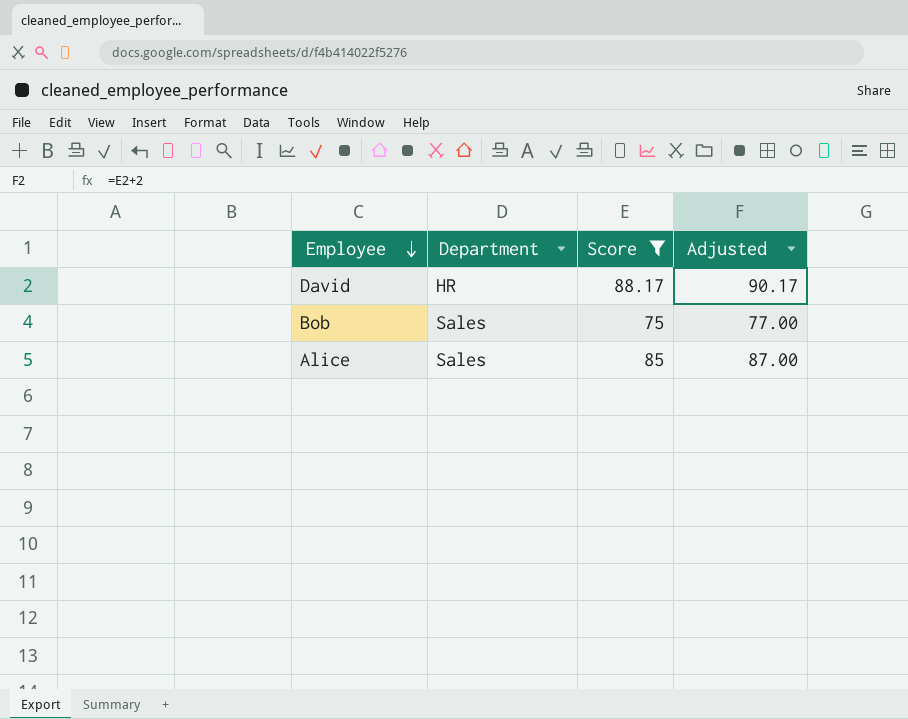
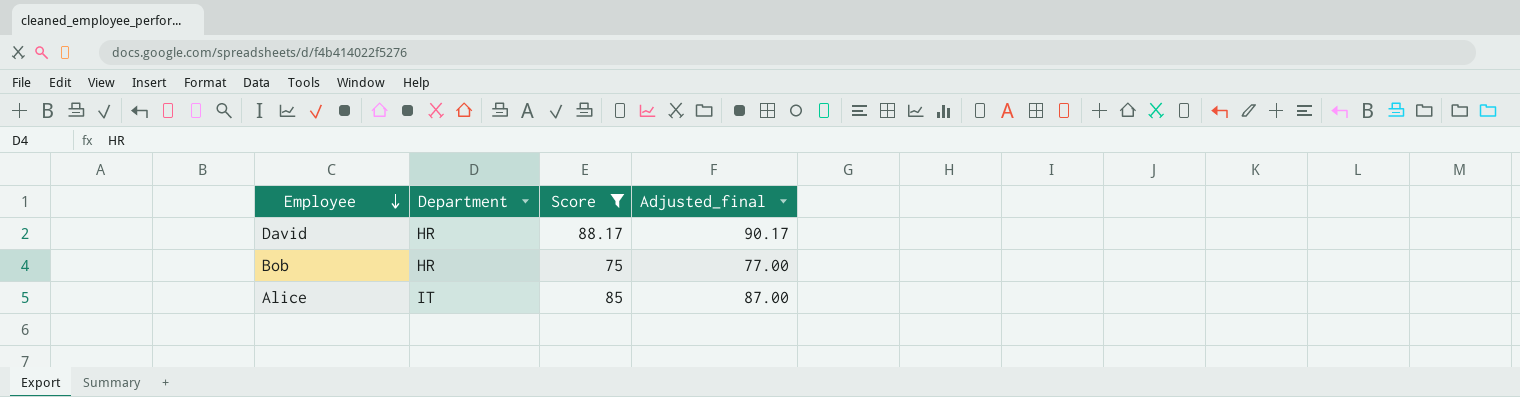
column name: Adjusted -> Adjusted_final
Bob | Department: Sales -> HR
Alice | Department: Sales -> IT

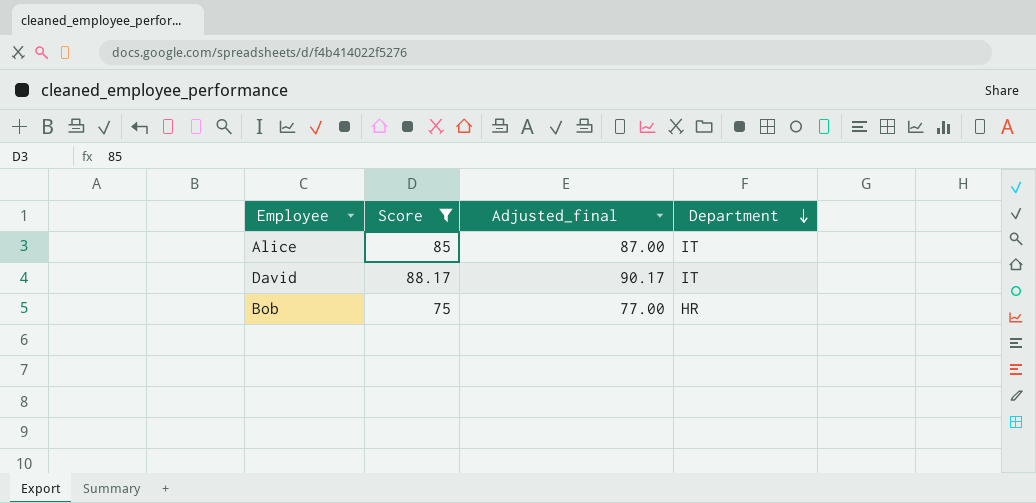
row order: Employee descending -> Department descending
column Department | position: 2 -> 4
David | Department: HR -> IT

